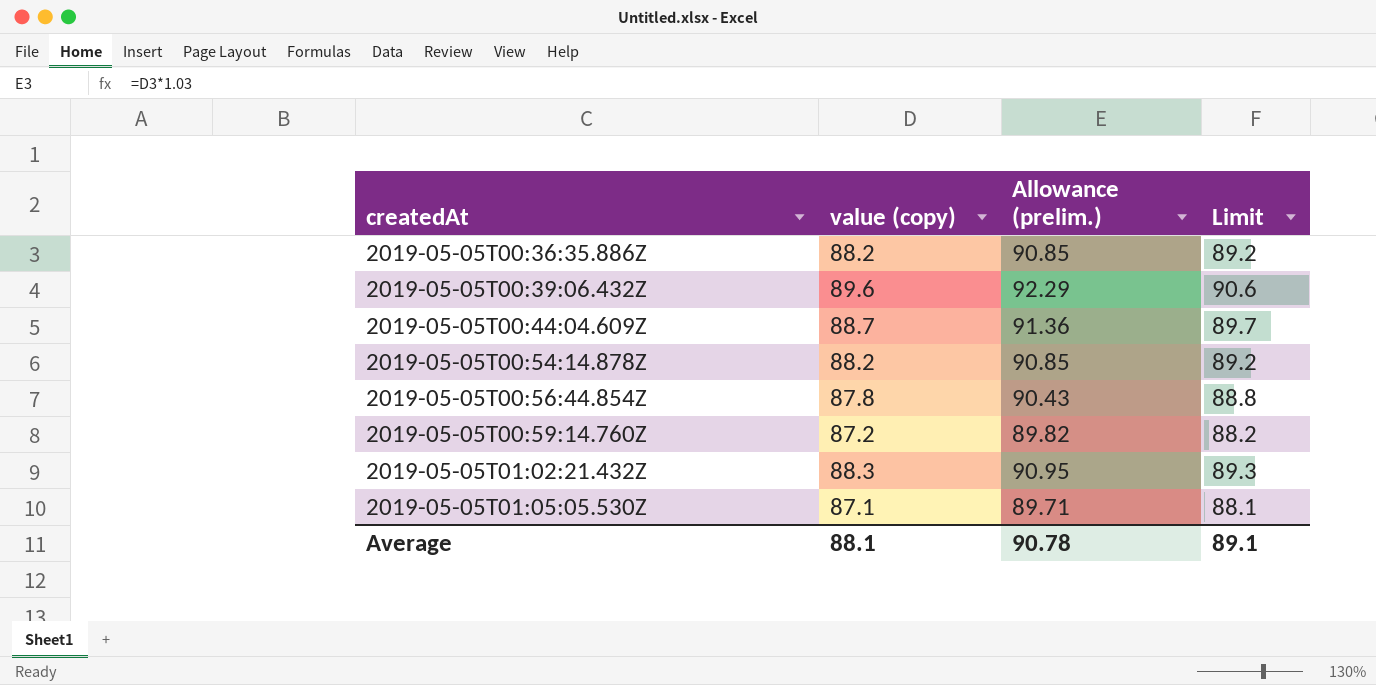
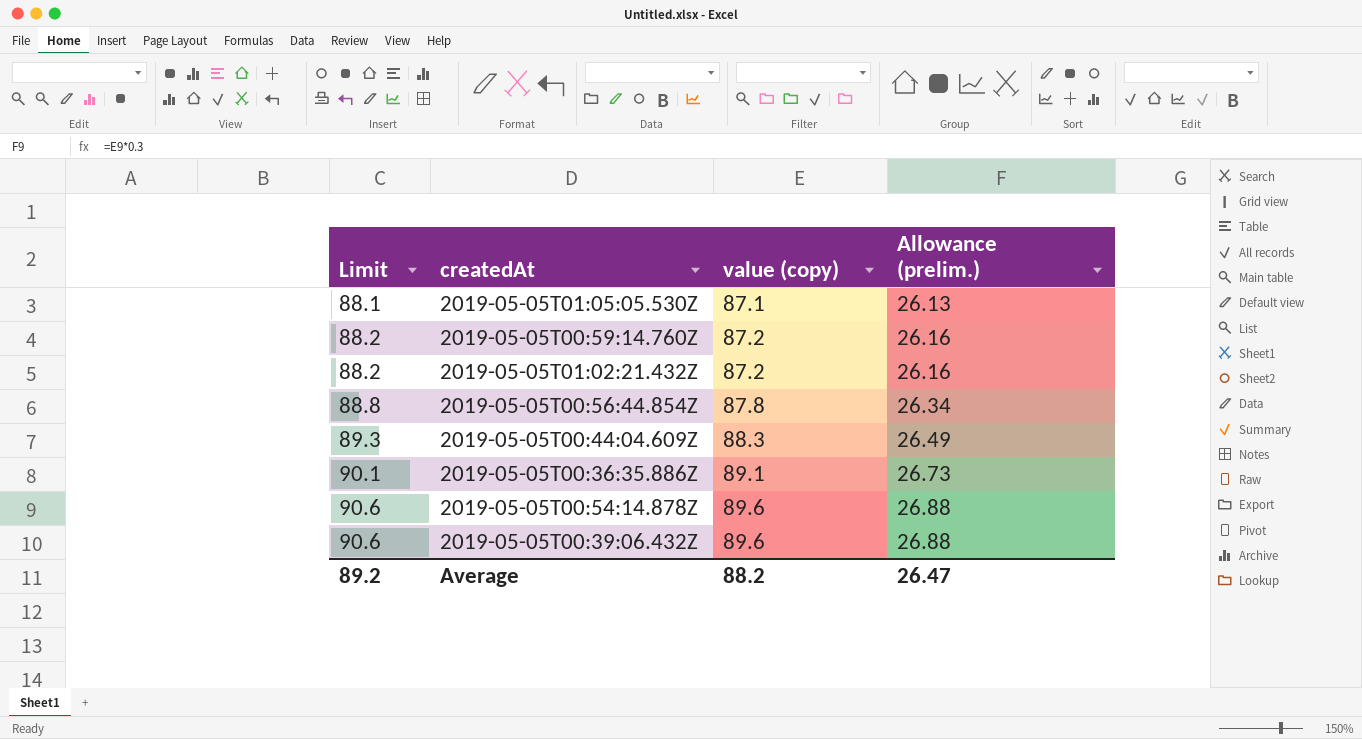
row order: createdAt ascending -> Limit ascending
column Limit | position: 4 -> 1
column Allowance (prelim.) | formula: [value (copy)] * 1.03 -> [value (copy)] * 0.3
2019-05-05T01:02:21.432Z | Limit: 89.3 -> 88.2
2019-05-05T01:02:21.432Z | value (copy): 88.3 -> 87.2
2019-05-05T00:44:04.609Z | Limit: 89.7 -> 89.3
2019-05-05T00:44:04.609Z | value (copy): 88.7 -> 88.3
2019-05-05T00:36:35.886Z | Limit: 89.2 -> 90.1
2019-05-05T00:36:35.886Z | value (copy): 88.2 -> 89.1
2019-05-05T00:54:14.878Z | Limit: 89.2 -> 90.6
2019-05-05T00:54:14.878Z | value (copy): 88.2 -> 89.6
Average | Limit: 89.1 -> 89.2
Average | value (copy): 88.1 -> 88.2
Average | Allowance (prelim.): 90.78 -> 26.47

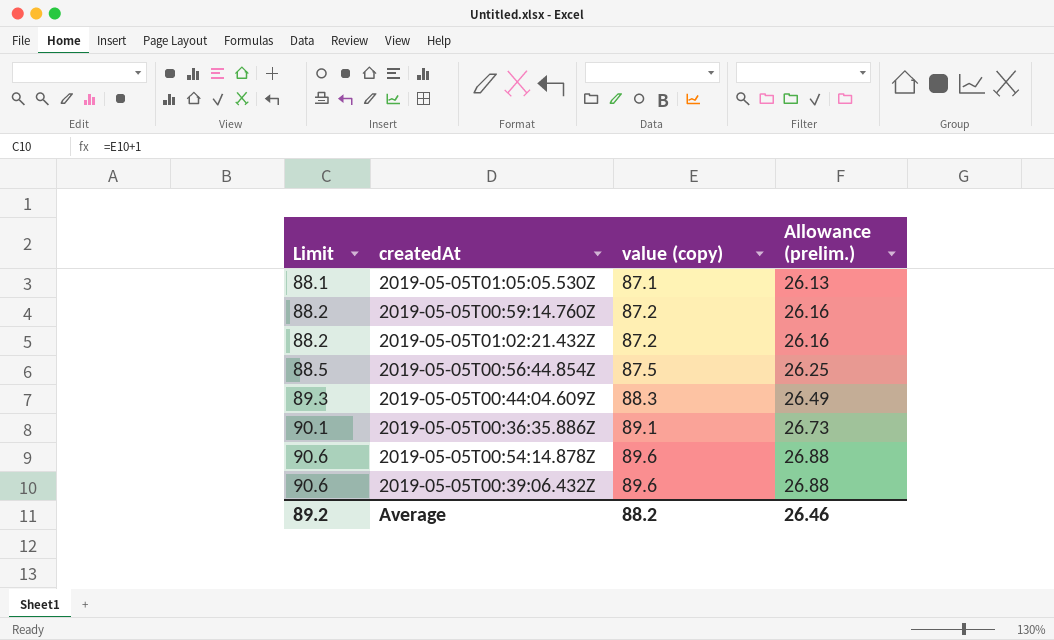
2019-05-05T00:56:44.854Z | Limit: 88.8 -> 88.5
2019-05-05T00:56:44.854Z | value (copy): 87.8 -> 87.5
2019-05-05T00:56:44.854Z | Allowance (prelim.): 26.34 -> 26.25
Average | Allowance (prelim.): 26.47 -> 26.46

